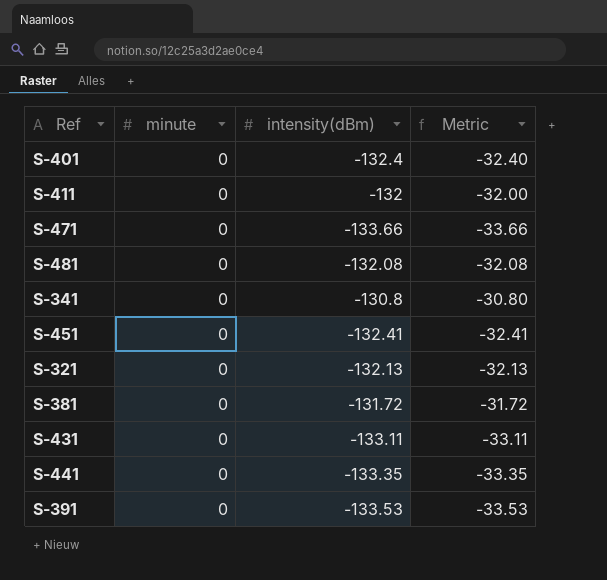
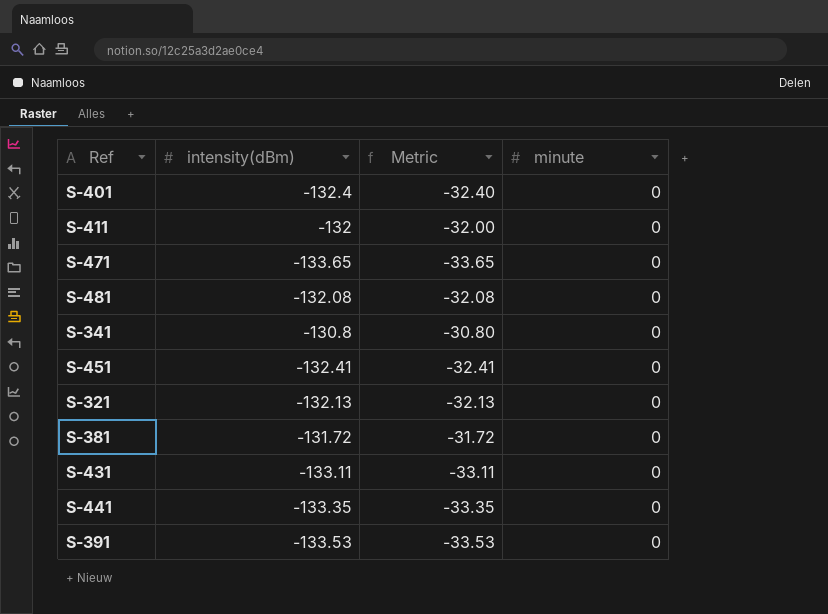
column minute | position: 2 -> 4
S-471 | intensity(dBm): -133.66 -> -133.65
S-471 | Metric: -33.66 -> -33.65

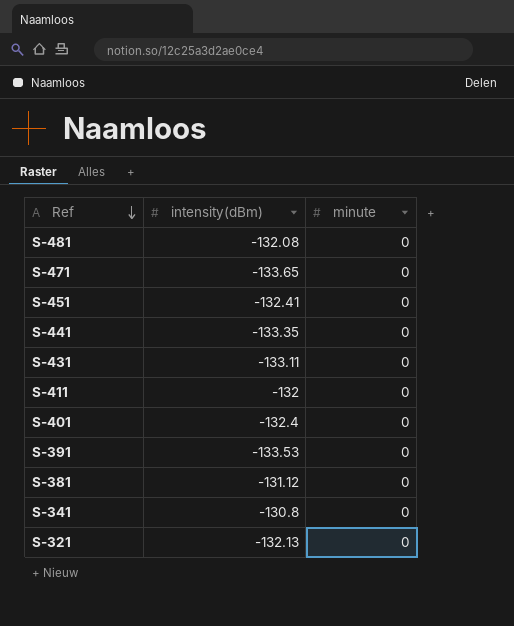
row order: none -> Ref descending
column Metric | formula: [intensity(dBm)] + 100 -> none
S-381 | intensity(dBm): -131.72 -> -131.12

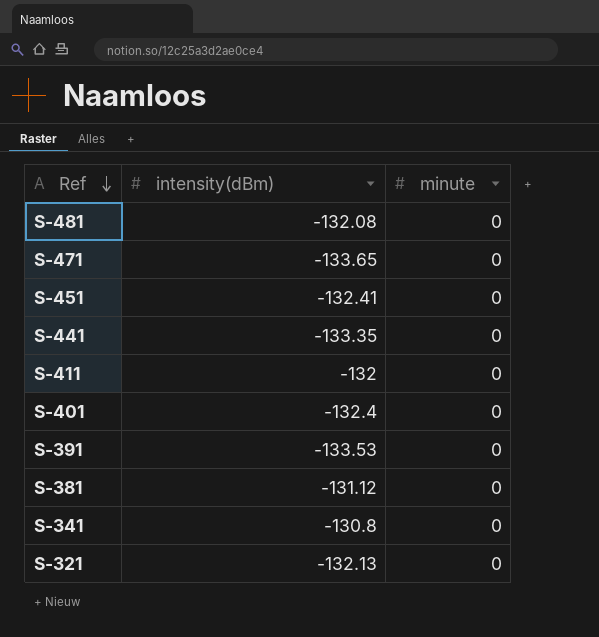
row S-431: -133.11 | 0 -> none

